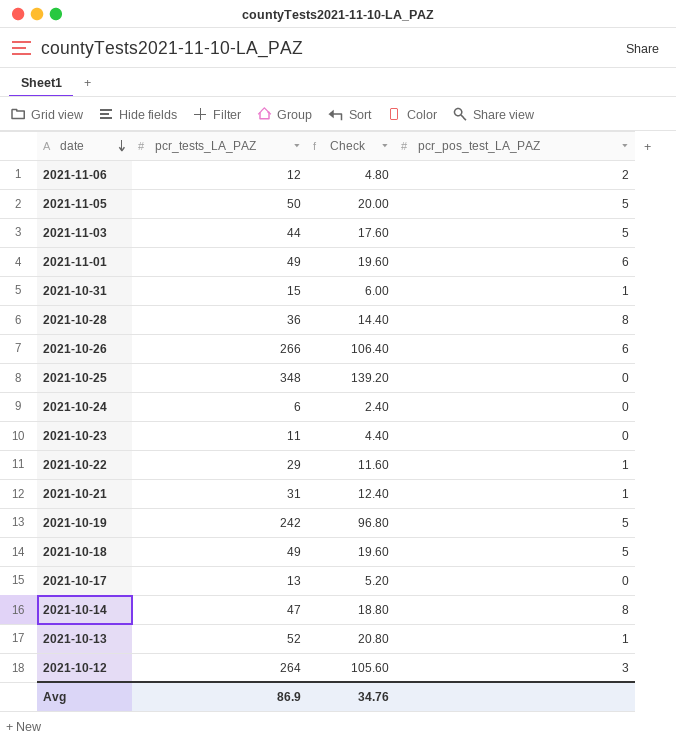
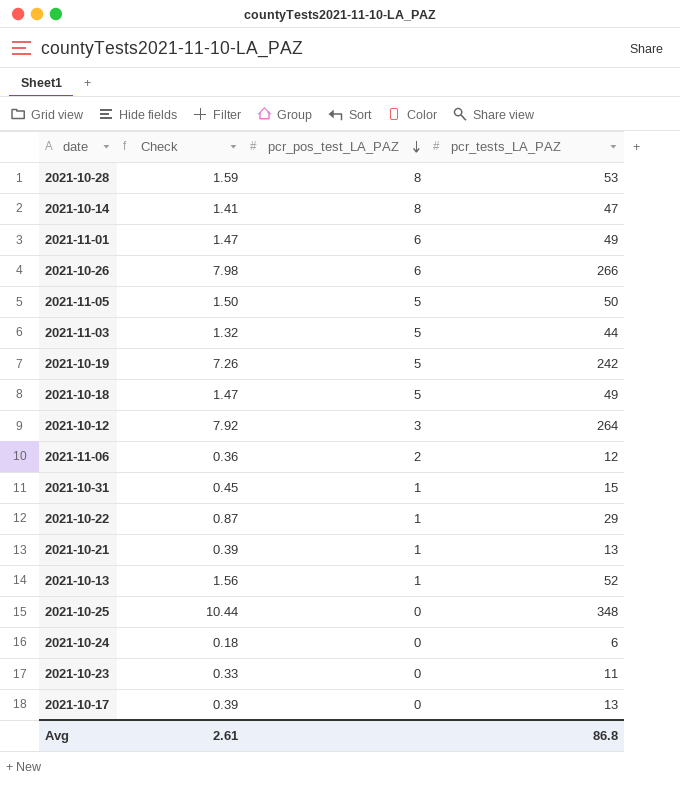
row order: date descending -> pcr_pos_test_LA_PAZ descending
column Check | formula: [pcr_tests_LA_PAZ] * 0.4 -> [pcr_tests_LA_PAZ] * 0.03
column pcr_tests_LA_PAZ | position: 2 -> 4
2021-10-28 | pcr_tests_LA_PAZ: 36 -> 53
2021-10-21 | pcr_tests_LA_PAZ: 31 -> 13
Avg | Check: 34.76 -> 2.61
Avg | pcr_tests_LA_PAZ: 86.9 -> 86.8

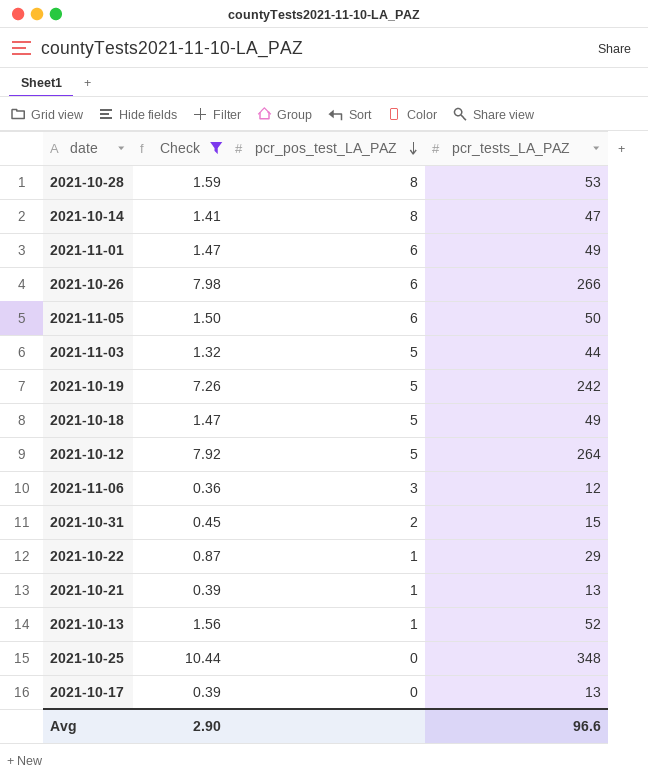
filter: none -> Check >= 0.36
2021-11-05 | pcr_pos_test_LA_PAZ: 5 -> 6
2021-10-12 | pcr_pos_test_LA_PAZ: 3 -> 5
2021-11-06 | pcr_pos_test_LA_PAZ: 2 -> 3
2021-10-31 | pcr_pos_test_LA_PAZ: 1 -> 2
Avg | Check: 2.61 -> 2.90
Avg | pcr_tests_LA_PAZ: 86.8 -> 96.6

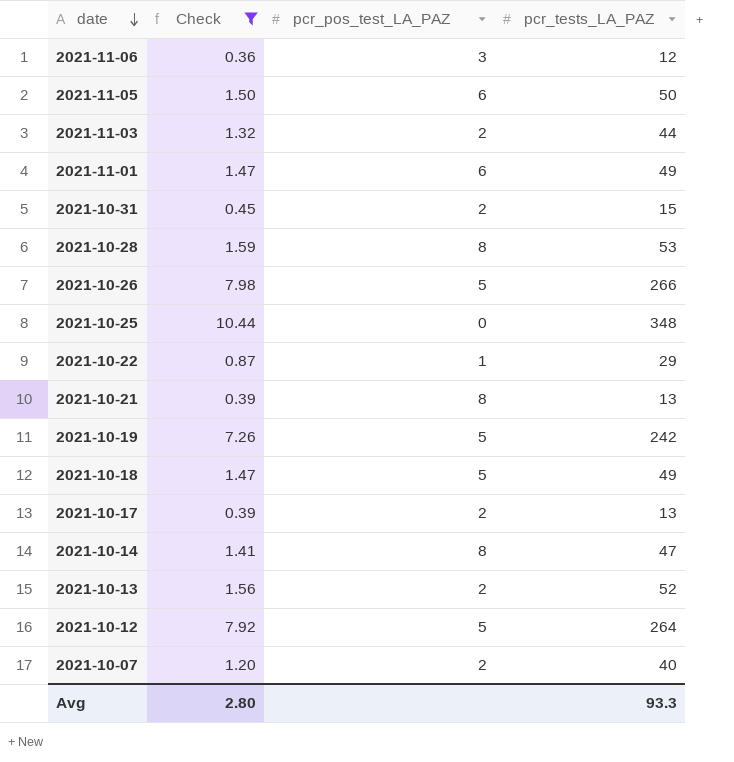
row order: pcr_pos_test_LA_PAZ descending -> date descending
2021-11-03 | pcr_pos_test_LA_PAZ: 5 -> 2
2021-10-26 | pcr_pos_test_LA_PAZ: 6 -> 5
2021-10-21 | pcr_pos_test_LA_PAZ: 1 -> 8
2021-10-17 | pcr_pos_test_LA_PAZ: 0 -> 2
2021-10-13 | pcr_pos_test_LA_PAZ: 1 -> 2
row 2021-10-07: none -> 1.20 | 2 | 40
Avg | Check: 2.90 -> 2.80
Avg | pcr_tests_LA_PAZ: 96.6 -> 93.3

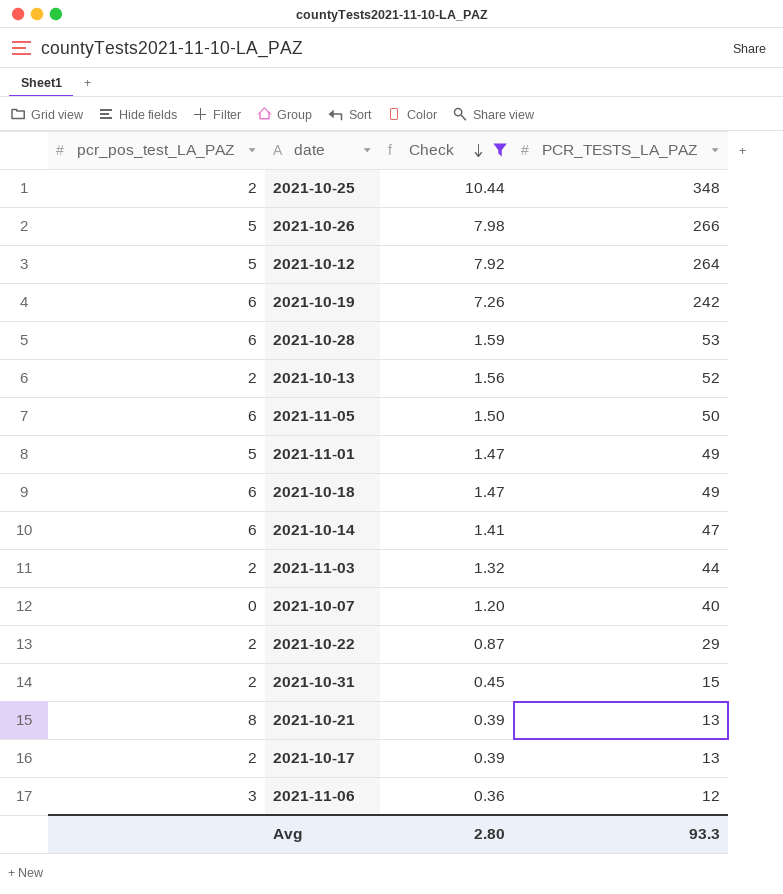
row order: date descending -> Check descending
column pcr_pos_test_LA_PAZ | position: 3 -> 1
column name: pcr_tests_LA_PAZ -> PCR_TESTS_LA_PAZ
2021-10-25 | pcr_pos_test_LA_PAZ: 0 -> 2
2021-10-19 | pcr_pos_test_LA_PAZ: 5 -> 6
2021-10-28 | pcr_pos_test_LA_PAZ: 8 -> 6
2021-11-01 | pcr_pos_test_LA_PAZ: 6 -> 5
2021-10-18 | pcr_pos_test_LA_PAZ: 5 -> 6
2021-10-14 | pcr_pos_test_LA_PAZ: 8 -> 6
2021-10-07 | pcr_pos_test_LA_PAZ: 2 -> 0
2021-10-22 | pcr_pos_test_LA_PAZ: 1 -> 2

